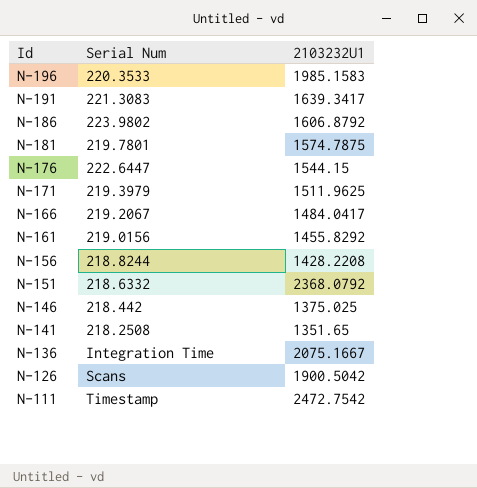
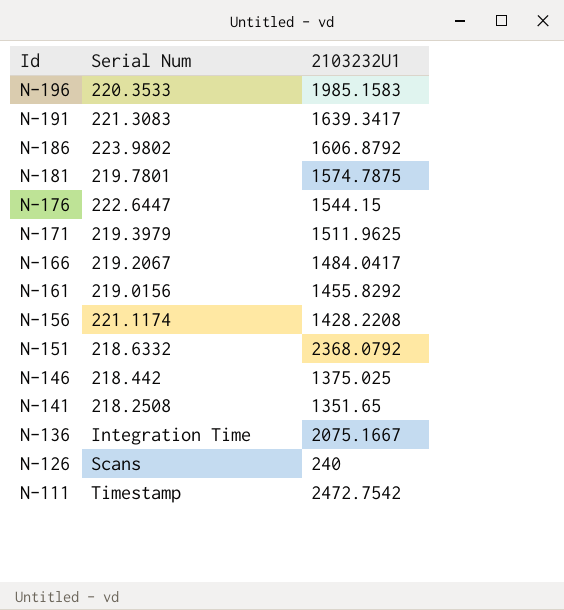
N-156 | Serial Num: 218.8244 -> 221.1174
N-126 | 2103232U1: 1900.5042 -> 240

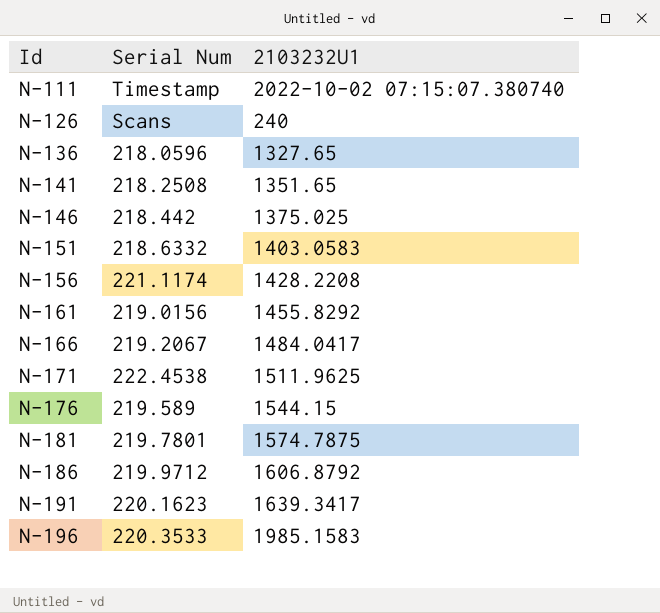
row order: Id descending -> Id ascending
N-111 | 2103232U1: 2472.7542 -> 2022-10-02 07:15:07.380740
N-136 | Serial Num: Integration Time -> 218.0596
N-136 | 2103232U1: 2075.1667 -> 1327.65
N-151 | 2103232U1: 2368.0792 -> 1403.0583
N-171 | Serial Num: 219.3979 -> 222.4538
N-176 | Serial Num: 222.6447 -> 219.589
N-186 | Serial Num: 223.9802 -> 219.9712
N-191 | Serial Num: 221.3083 -> 220.1623

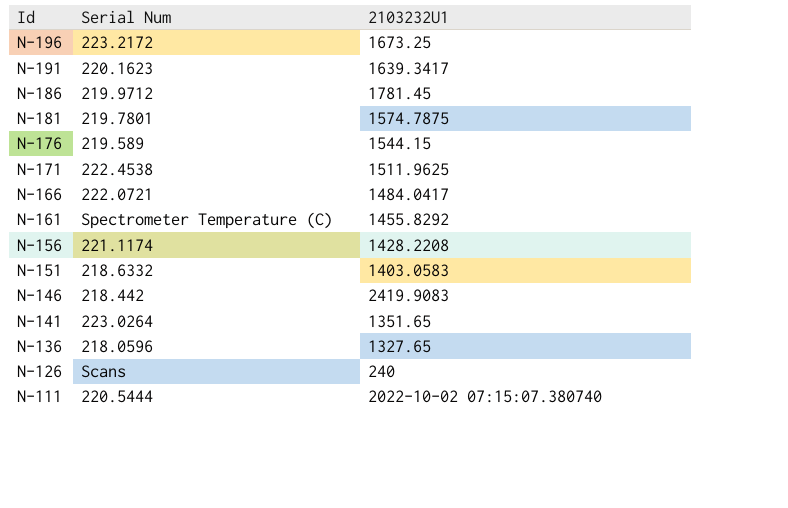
row order: Id ascending -> Id descending
N-196 | Serial Num: 220.3533 -> 223.2172
N-196 | 2103232U1: 1985.1583 -> 1673.25
N-186 | 2103232U1: 1606.8792 -> 1781.45
N-166 | Serial Num: 219.2067 -> 222.0721
N-161 | Serial Num: 219.0156 -> Spectrometer Temperature (C)
N-146 | 2103232U1: 1375.025 -> 2419.9083
N-141 | Serial Num: 218.2508 -> 223.0264
N-111 | Serial Num: Timestamp -> 220.5444

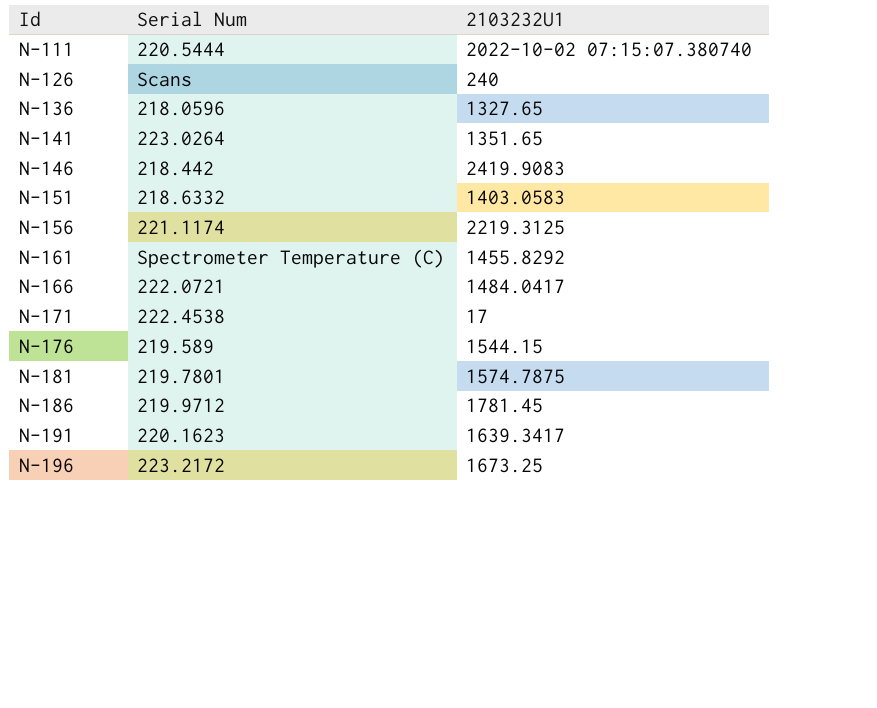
row order: Id descending -> Id ascending
N-156 | 2103232U1: 1428.2208 -> 2219.3125
N-171 | 2103232U1: 1511.9625 -> 17

